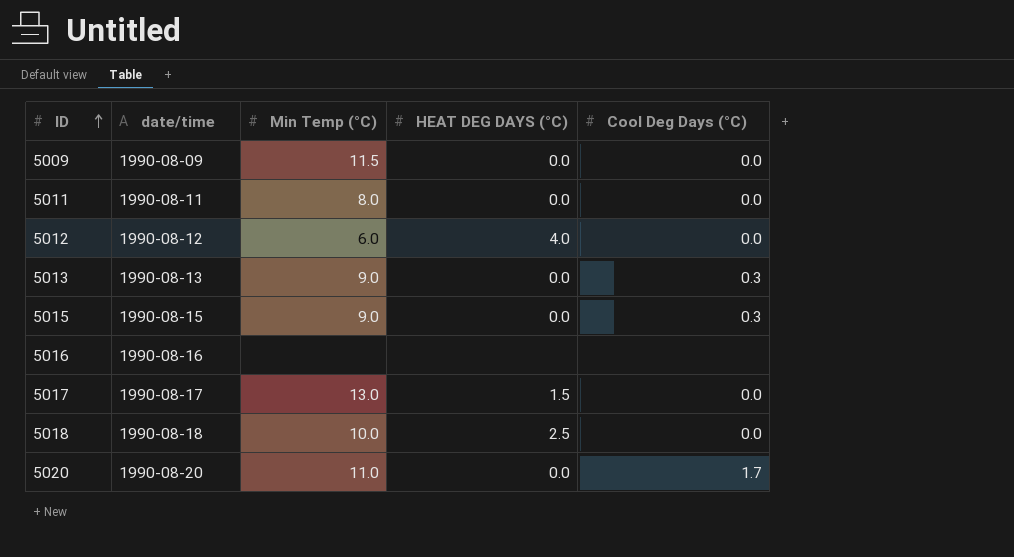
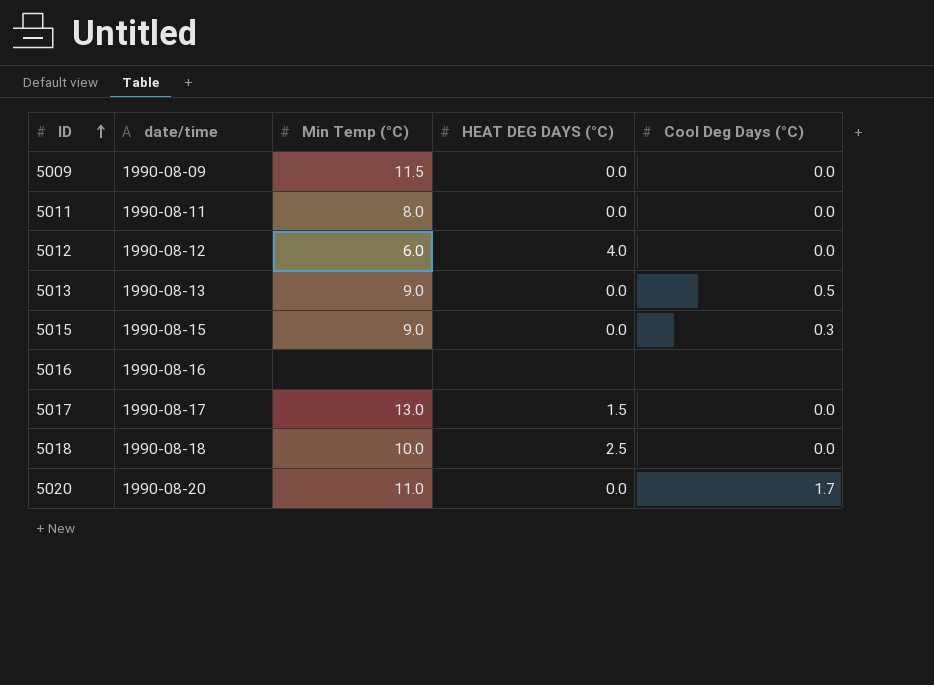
5013 | Cool Deg Days (°C): 0.3 -> 0.5

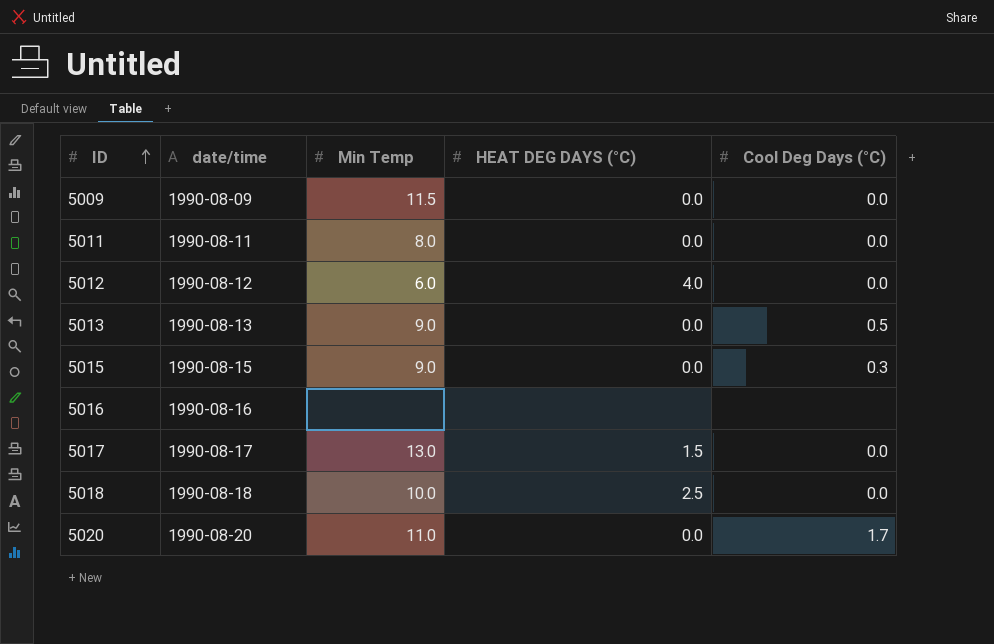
column name: Min Temp (°C) -> Min Temp

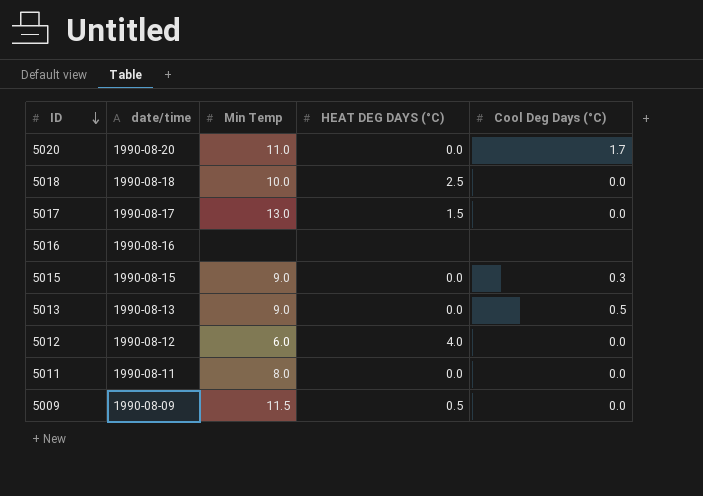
row order: ID ascending -> ID descending
5009 | HEAT DEG DAYS (°C): 0.0 -> 0.5

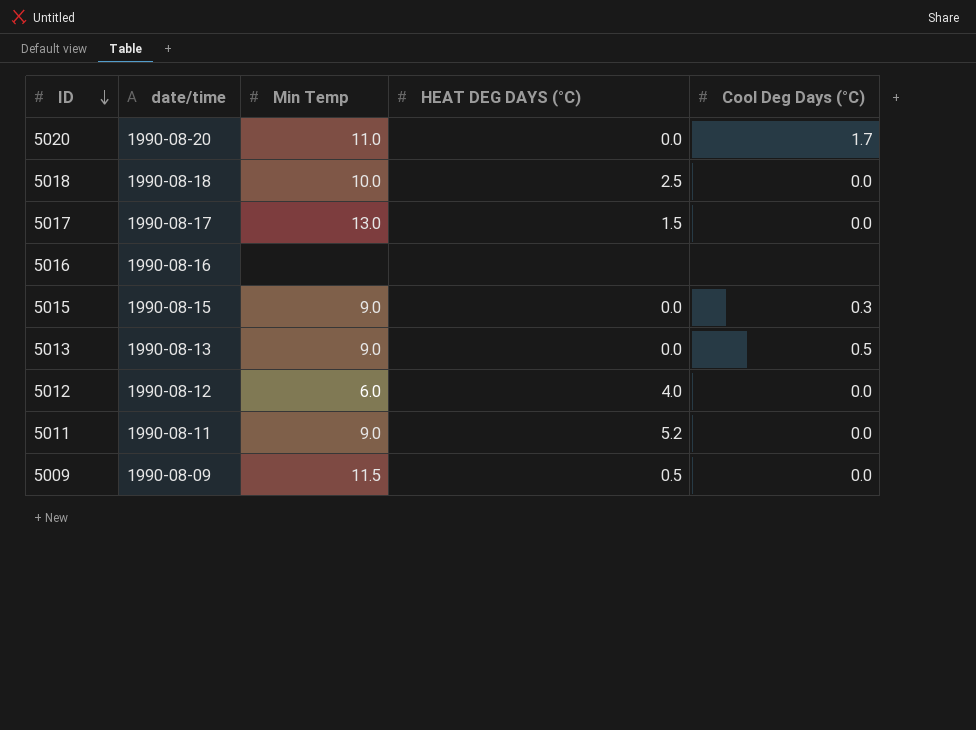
5011 | Min Temp: 8.0 -> 9.0
5011 | HEAT DEG DAYS (°C): 0.0 -> 5.2

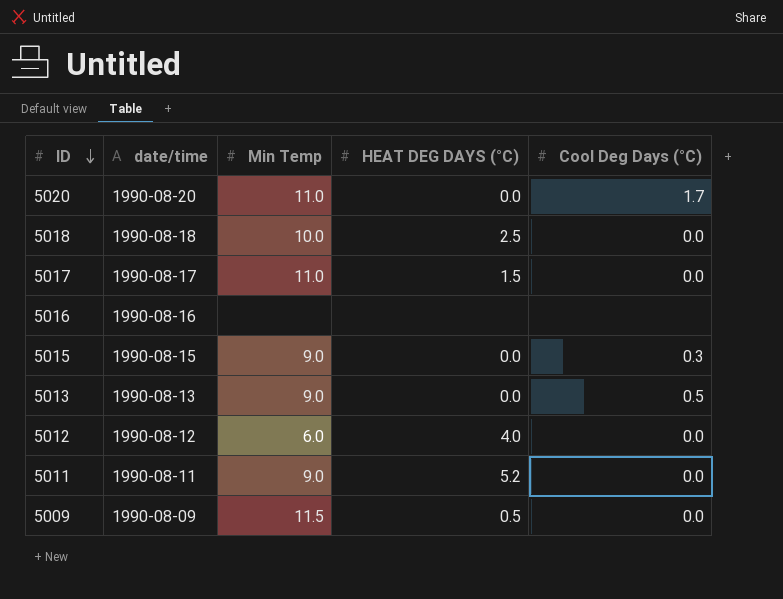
5017 | Min Temp: 13.0 -> 11.0

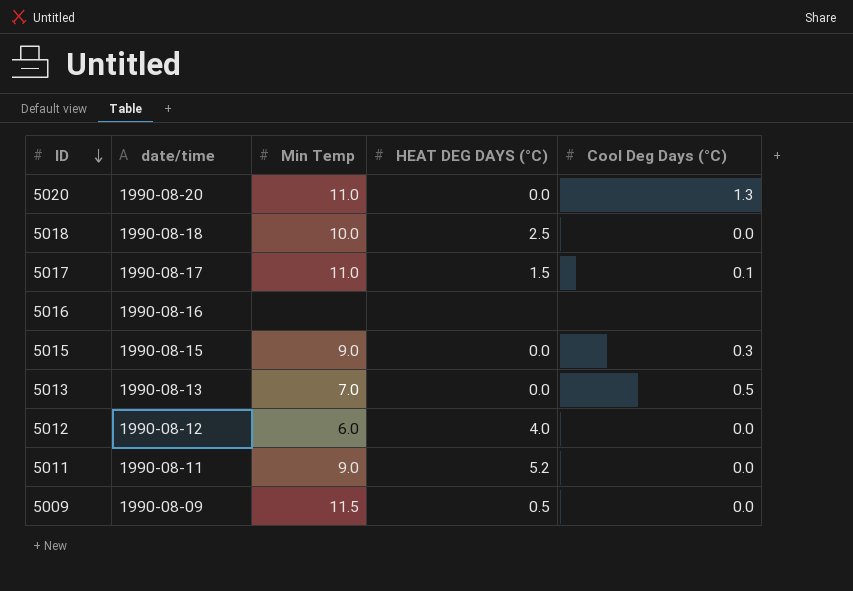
5020 | Cool Deg Days (°C): 1.7 -> 1.3
5017 | Cool Deg Days (°C): 0.0 -> 0.1
5013 | Min Temp: 9.0 -> 7.0

